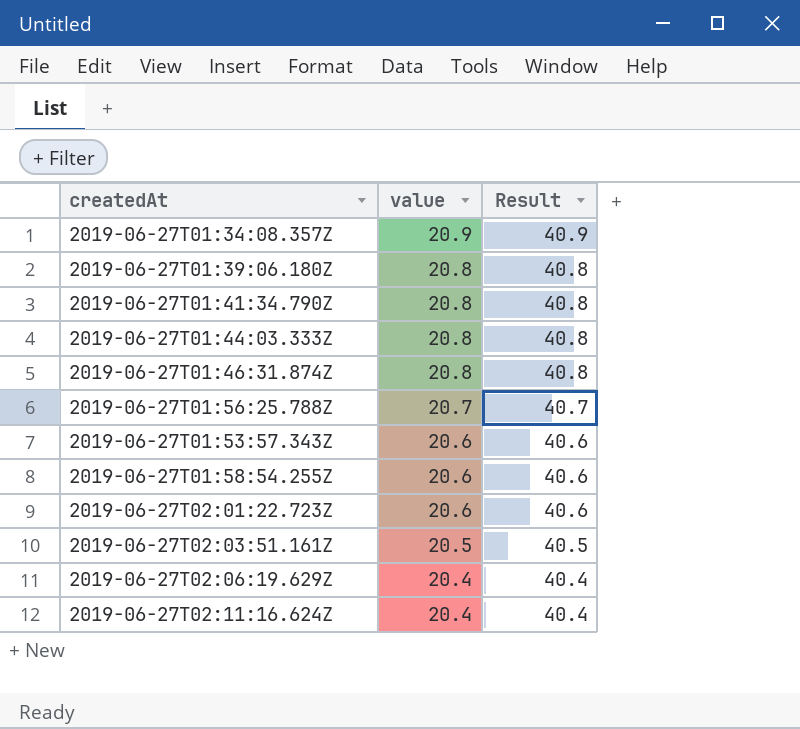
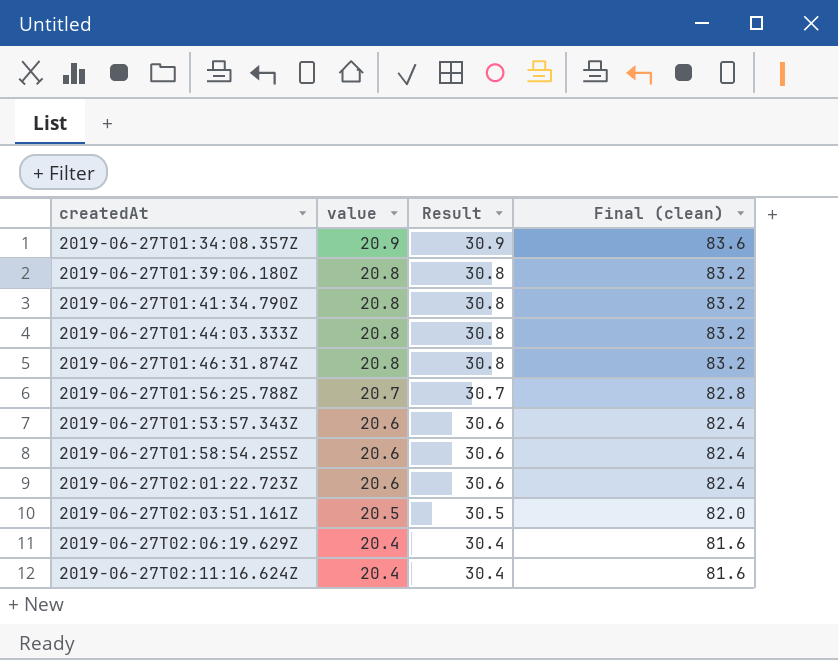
column Result | formula: [value] + 20 -> [value] + 10
column Final (clean) | formula: none -> [value] * 4

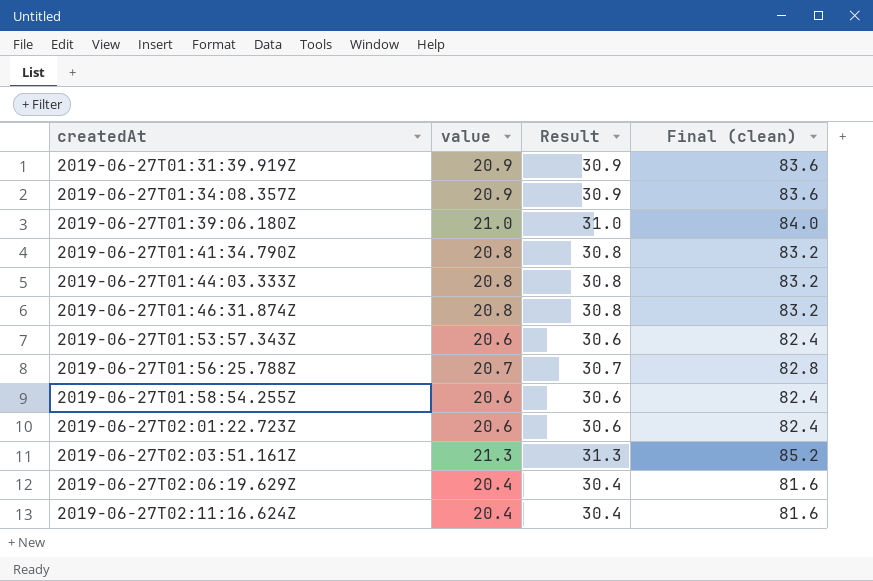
row order: value descending -> createdAt ascending
row 2019-06-27T01:31:39.919Z: none -> 20.9 | 30.9 | 83.6
2019-06-27T01:39:06.180Z | value: 20.8 -> 21.0
2019-06-27T01:39:06.180Z | Result: 30.8 -> 31.0
2019-06-27T01:39:06.180Z | Final (clean): 83.2 -> 84.0
2019-06-27T02:03:51.161Z | value: 20.5 -> 21.3
2019-06-27T02:03:51.161Z | Result: 30.5 -> 31.3
2019-06-27T02:03:51.161Z | Final (clean): 82.0 -> 85.2

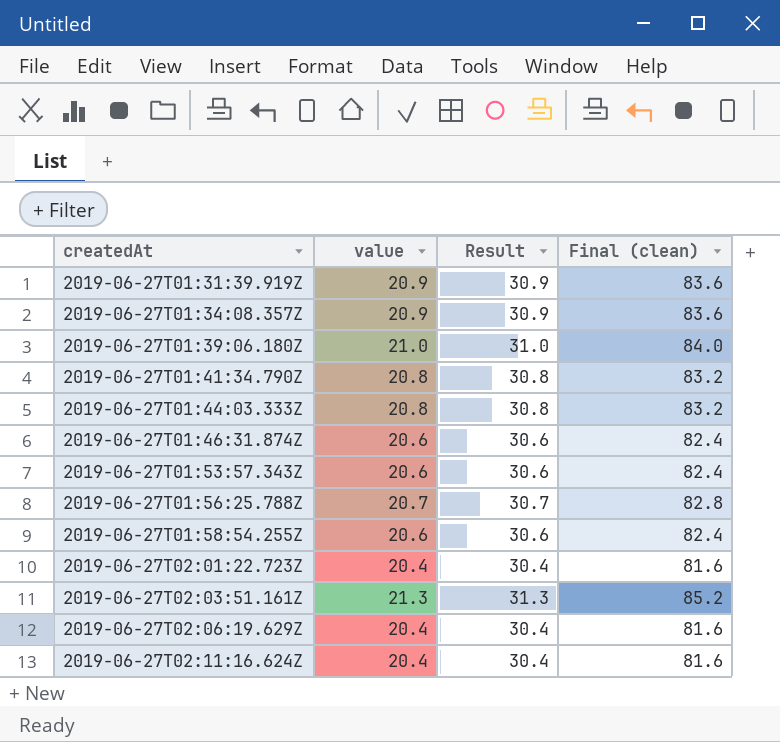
2019-06-27T01:46:31.874Z | value: 20.8 -> 20.6
2019-06-27T01:46:31.874Z | Result: 30.8 -> 30.6
2019-06-27T01:46:31.874Z | Final (clean): 83.2 -> 82.4
2019-06-27T02:01:22.723Z | value: 20.6 -> 20.4
2019-06-27T02:01:22.723Z | Result: 30.6 -> 30.4
2019-06-27T02:01:22.723Z | Final (clean): 82.4 -> 81.6

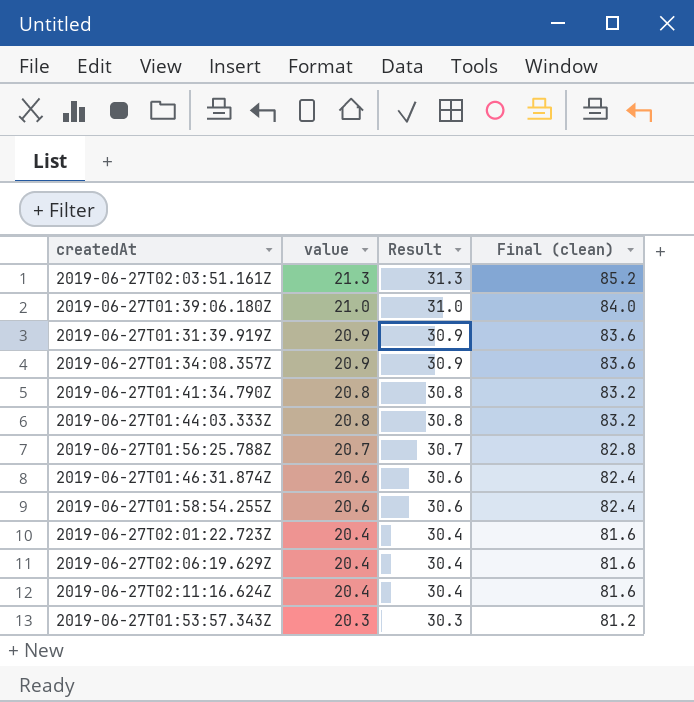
row order: createdAt ascending -> value descending
2019-06-27T01:53:57.343Z | value: 20.6 -> 20.3
2019-06-27T01:53:57.343Z | Result: 30.6 -> 30.3
2019-06-27T01:53:57.343Z | Final (clean): 82.4 -> 81.2

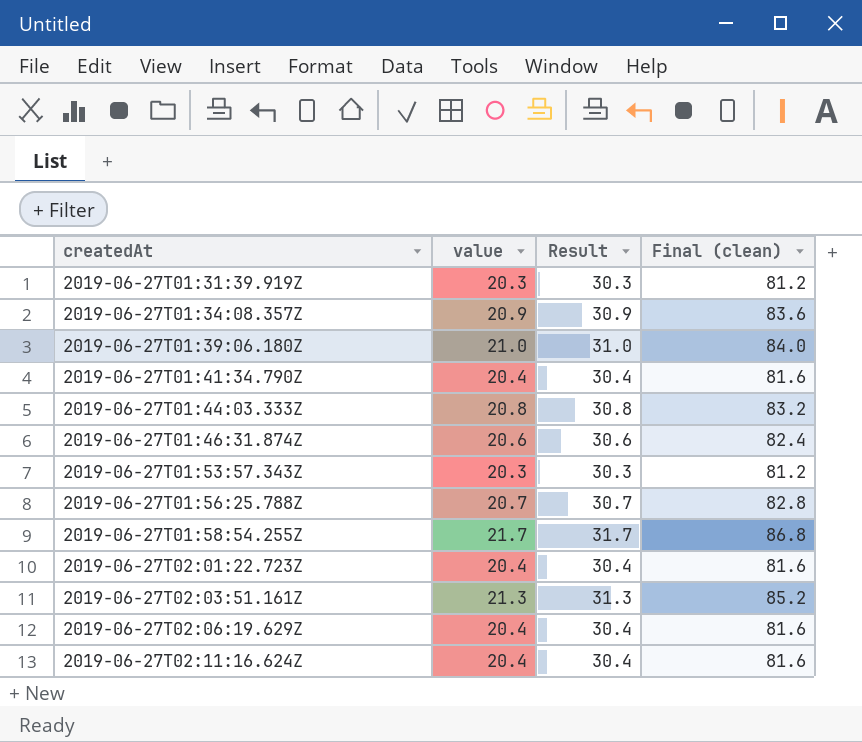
row order: value descending -> createdAt ascending
2019-06-27T01:31:39.919Z | value: 20.9 -> 20.3
2019-06-27T01:31:39.919Z | Result: 30.9 -> 30.3
2019-06-27T01:31:39.919Z | Final (clean): 83.6 -> 81.2
2019-06-27T01:41:34.790Z | value: 20.8 -> 20.4
2019-06-27T01:41:34.790Z | Result: 30.8 -> 30.4
2019-06-27T01:41:34.790Z | Final (clean): 83.2 -> 81.6
2019-06-27T01:58:54.255Z | value: 20.6 -> 21.7
2019-06-27T01:58:54.255Z | Result: 30.6 -> 31.7
2019-06-27T01:58:54.255Z | Final (clean): 82.4 -> 86.8

